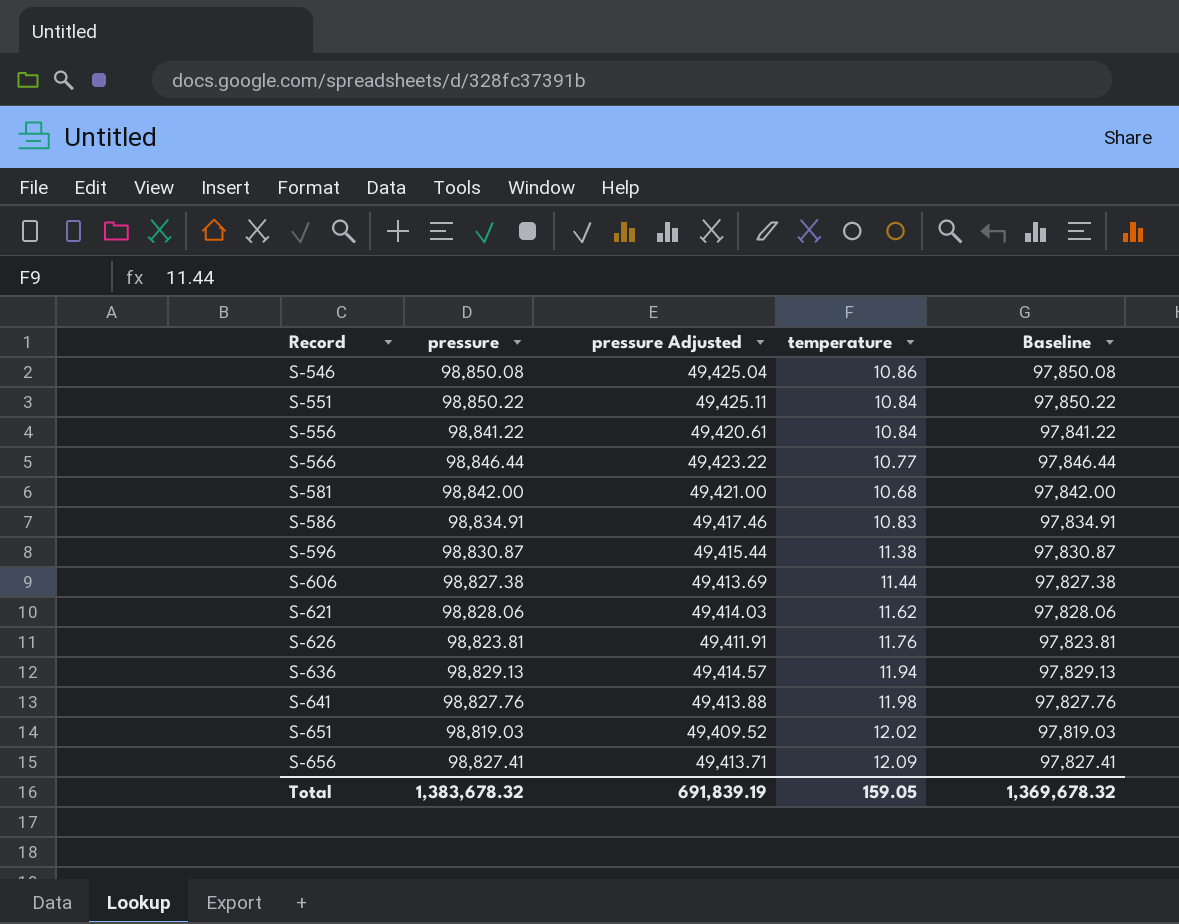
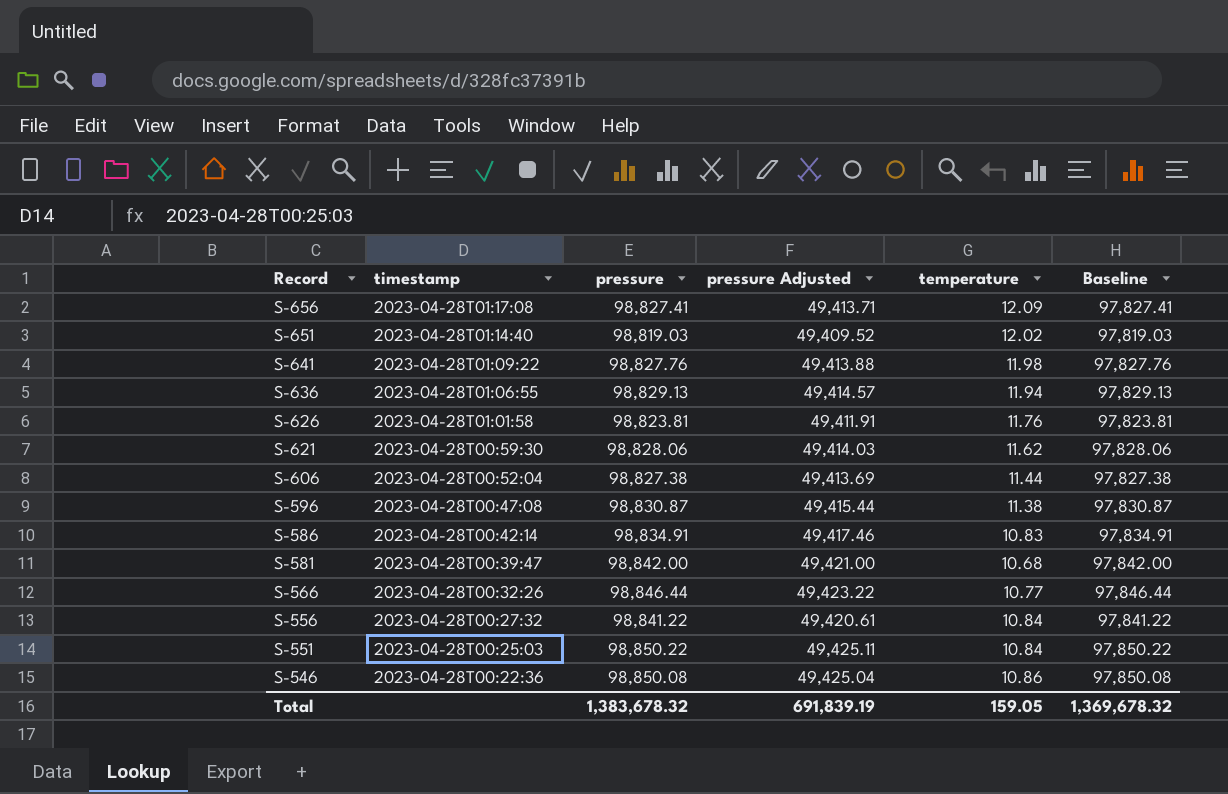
row order: Record ascending -> Record descending
column timestamp | position: none -> 2

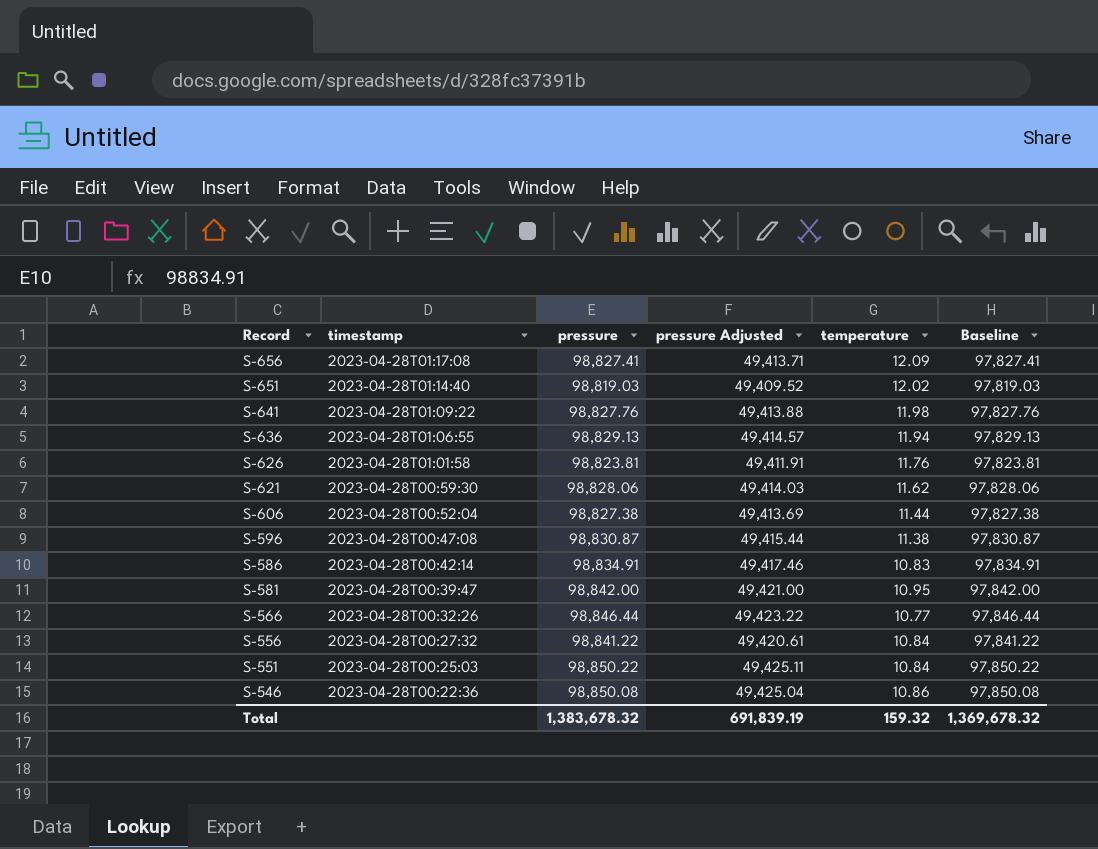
S-581 | temperature: 10.68 -> 10.95
Total | temperature: 159.05 -> 159.32

